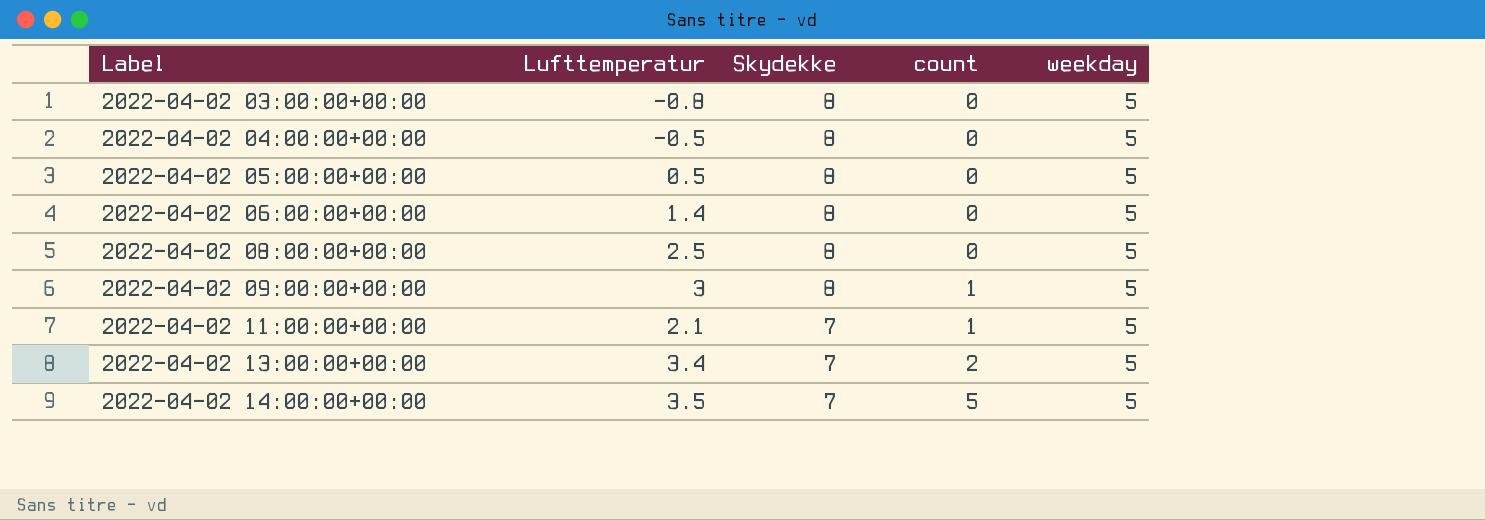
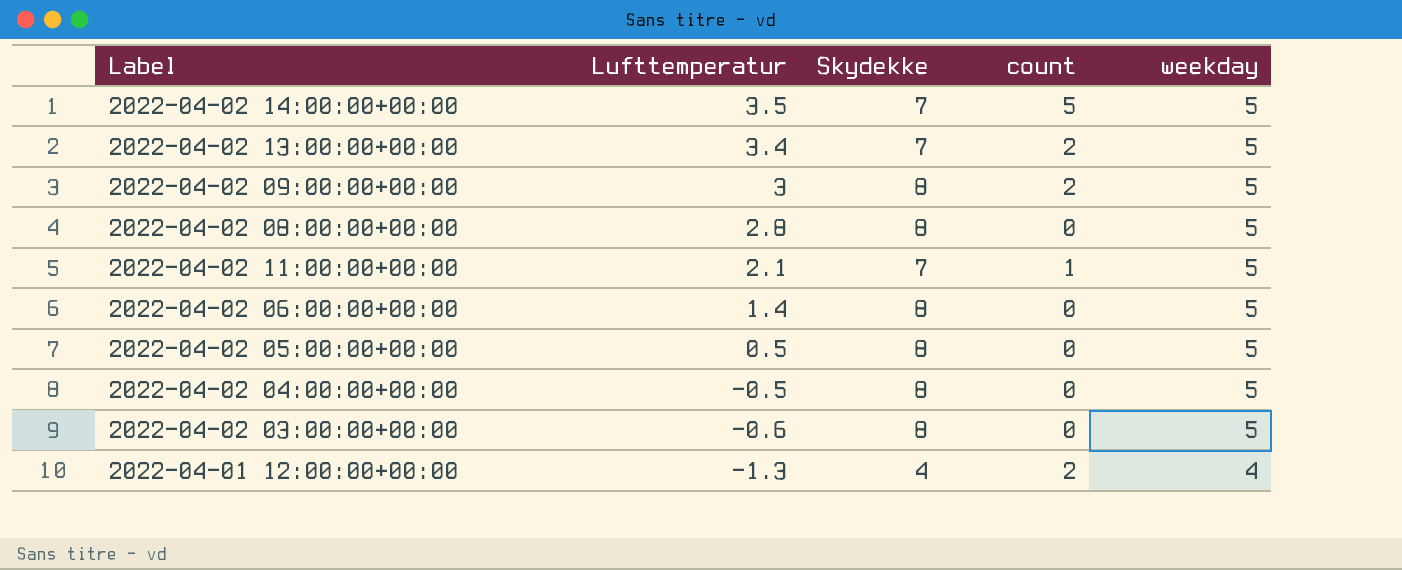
row order: Label ascending -> Lufttemperatur descending
2022-04-02 09:00:00+00:00 | count: 1 -> 2
2022-04-02 08:00:00+00:00 | Lufttemperatur: 2.5 -> 2.8
2022-04-02 03:00:00+00:00 | Lufttemperatur: -0.8 -> -0.6
row 2022-04-01 12:00:00+00:00: none -> -1.3 | 4 | 2 | 4

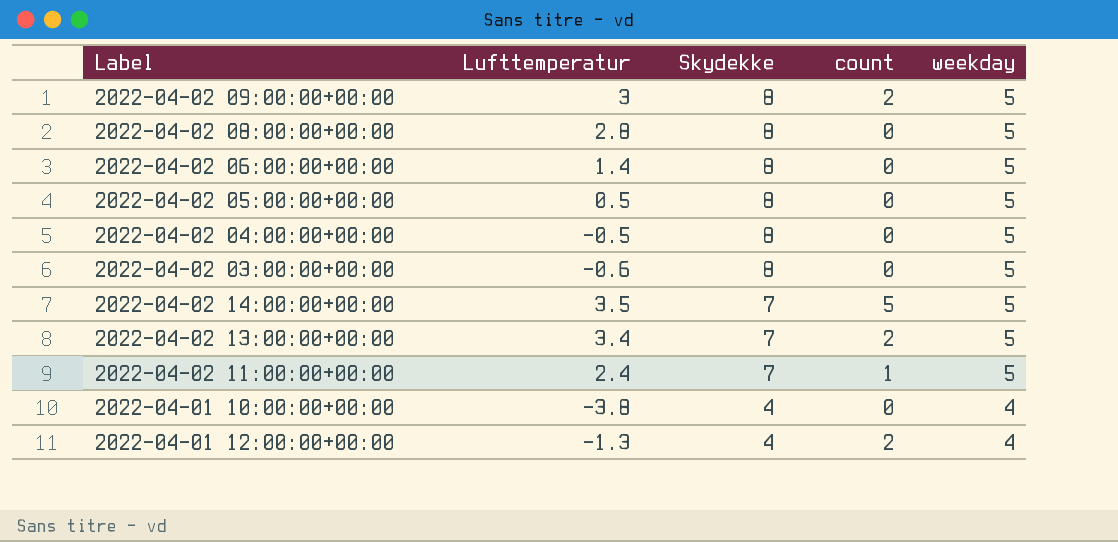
row order: Lufttemperatur descending -> Skydekke descending
2022-04-02 11:00:00+00:00 | Lufttemperatur: 2.1 -> 2.4
row 2022-04-01 10:00:00+00:00: none -> -3.8 | 4 | 0 | 4

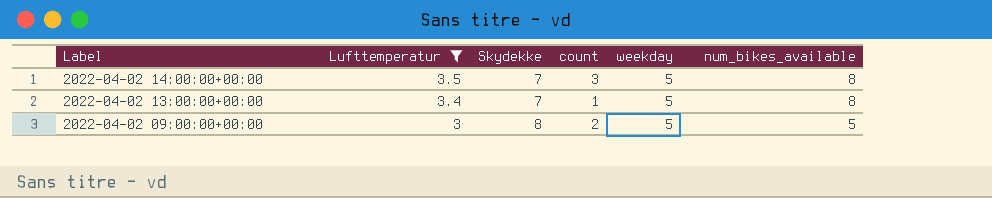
filter: none -> Lufttemperatur >= 3
row order: Skydekke descending -> Label descending
column num_bikes_available | position: none -> 6
2022-04-02 14:00:00+00:00 | count: 5 -> 3
2022-04-02 13:00:00+00:00 | count: 2 -> 1

